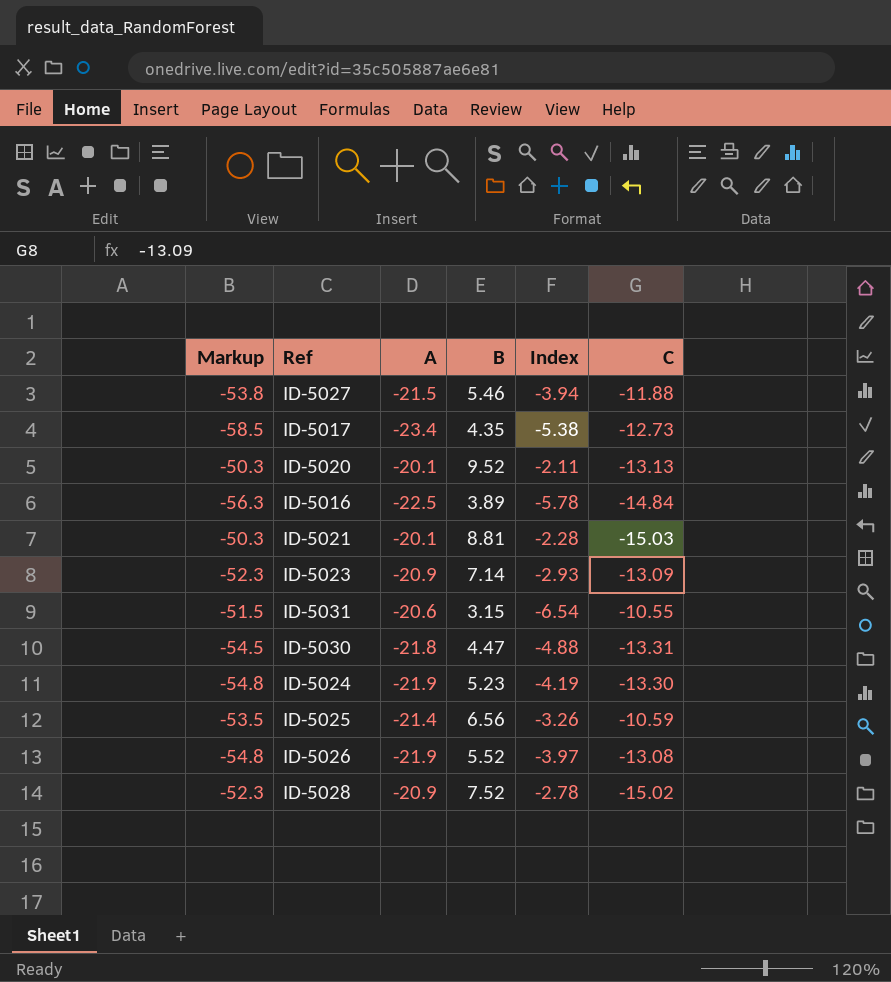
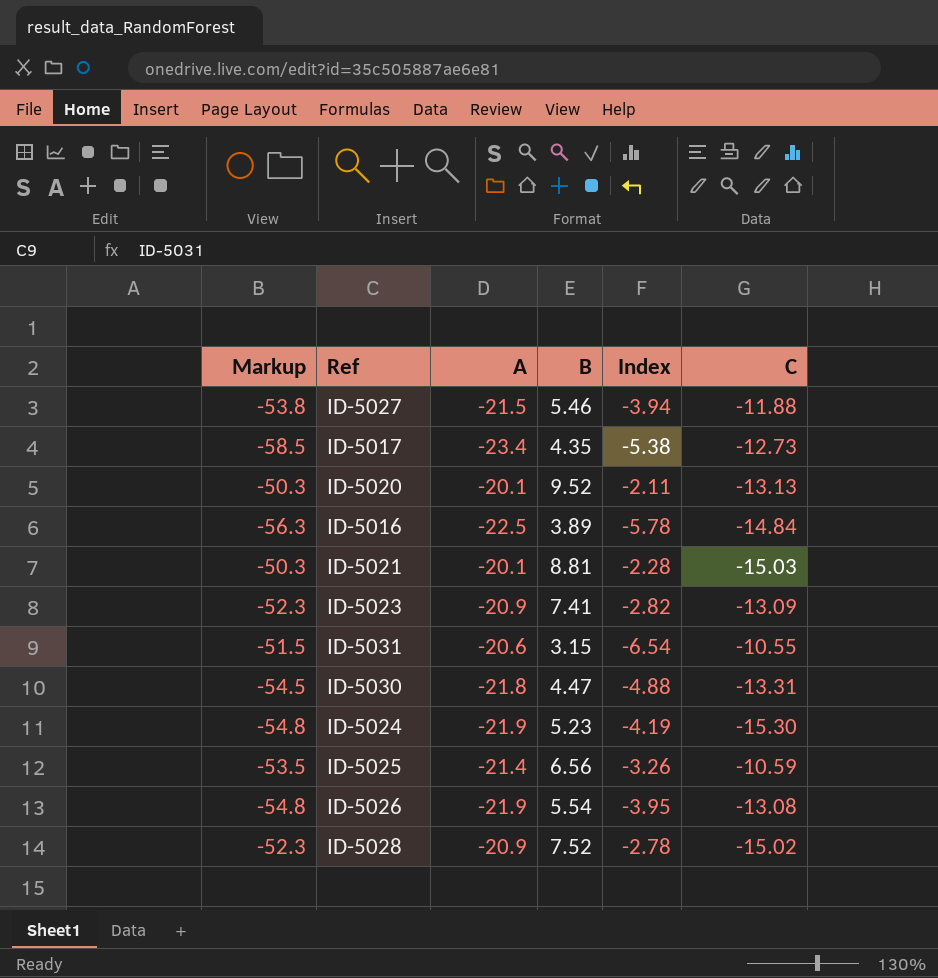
ID-5023 | B: 7.14 -> 7.41
ID-5023 | Index: -2.93 -> -2.82
ID-5024 | C: -13.30 -> -15.30
ID-5026 | B: 5.52 -> 5.54
ID-5026 | Index: -3.97 -> -3.95

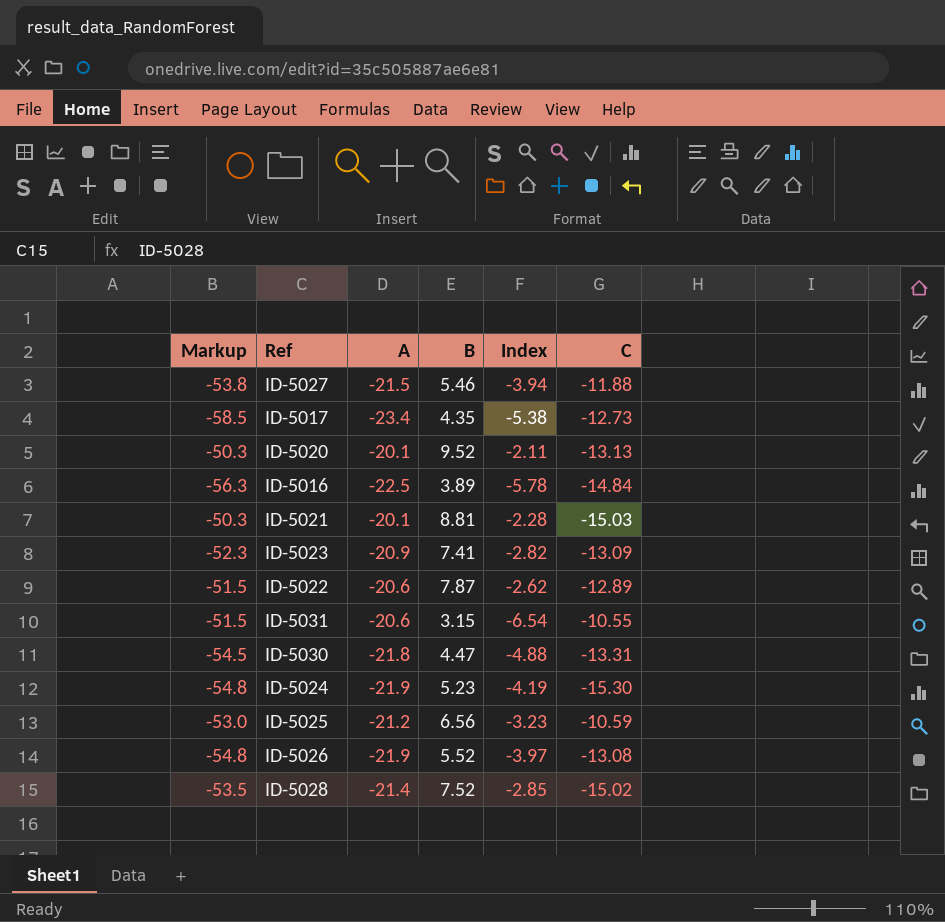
row ID-5022: none -> -51.5 | -20.6 | 7.87 | -2.62 | -12.89
ID-5025 | Markup: -53.5 -> -53.0
ID-5025 | A: -21.4 -> -21.2
ID-5025 | Index: -3.26 -> -3.23
ID-5026 | B: 5.54 -> 5.52
ID-5026 | Index: -3.95 -> -3.97
ID-5028 | Markup: -52.3 -> -53.5
ID-5028 | A: -20.9 -> -21.4
ID-5028 | Index: -2.78 -> -2.85

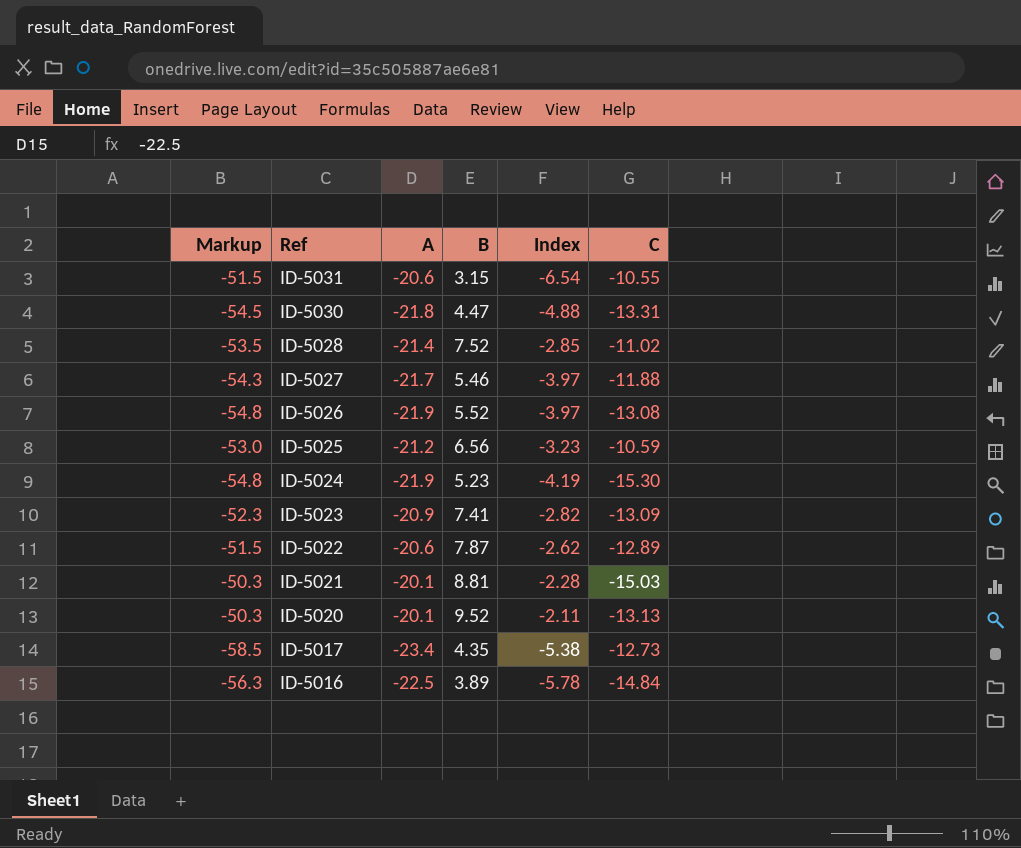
row order: none -> Ref descending
ID-5028 | C: -15.02 -> -11.02
ID-5027 | Markup: -53.8 -> -54.3
ID-5027 | A: -21.5 -> -21.7
ID-5027 | Index: -3.94 -> -3.97

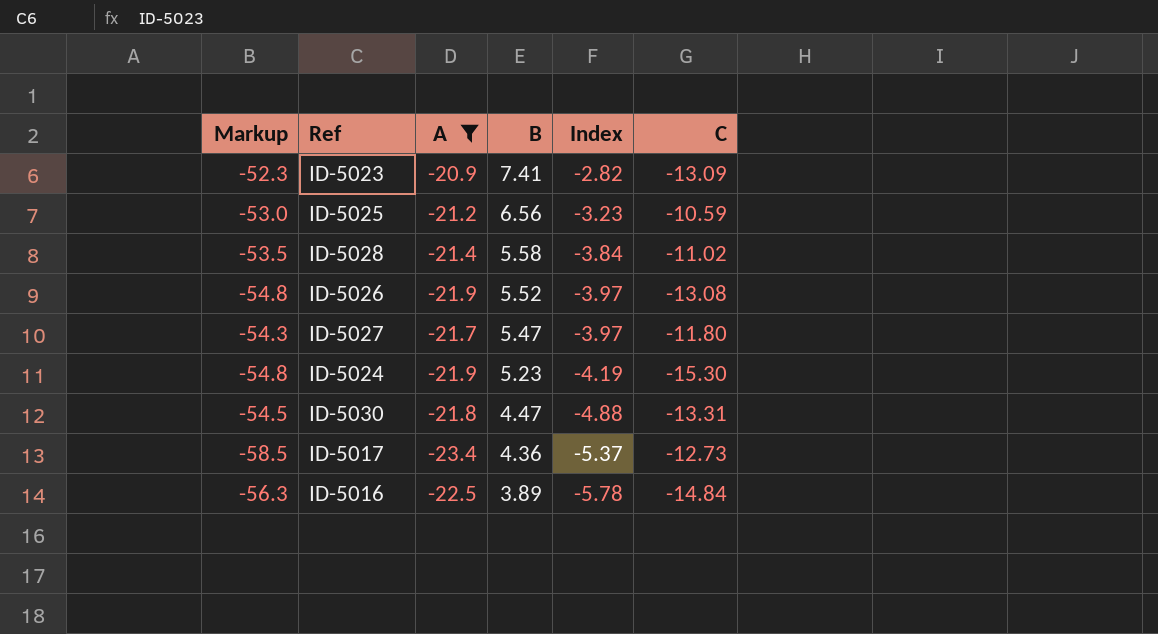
filter: none -> A <= -20.9
row order: Ref descending -> B descending
ID-5028 | B: 7.52 -> 5.58
ID-5028 | Index: -2.85 -> -3.84
ID-5027 | B: 5.46 -> 5.47
ID-5027 | C: -11.88 -> -11.80
ID-5017 | B: 4.35 -> 4.36
ID-5017 | Index: -5.38 -> -5.37

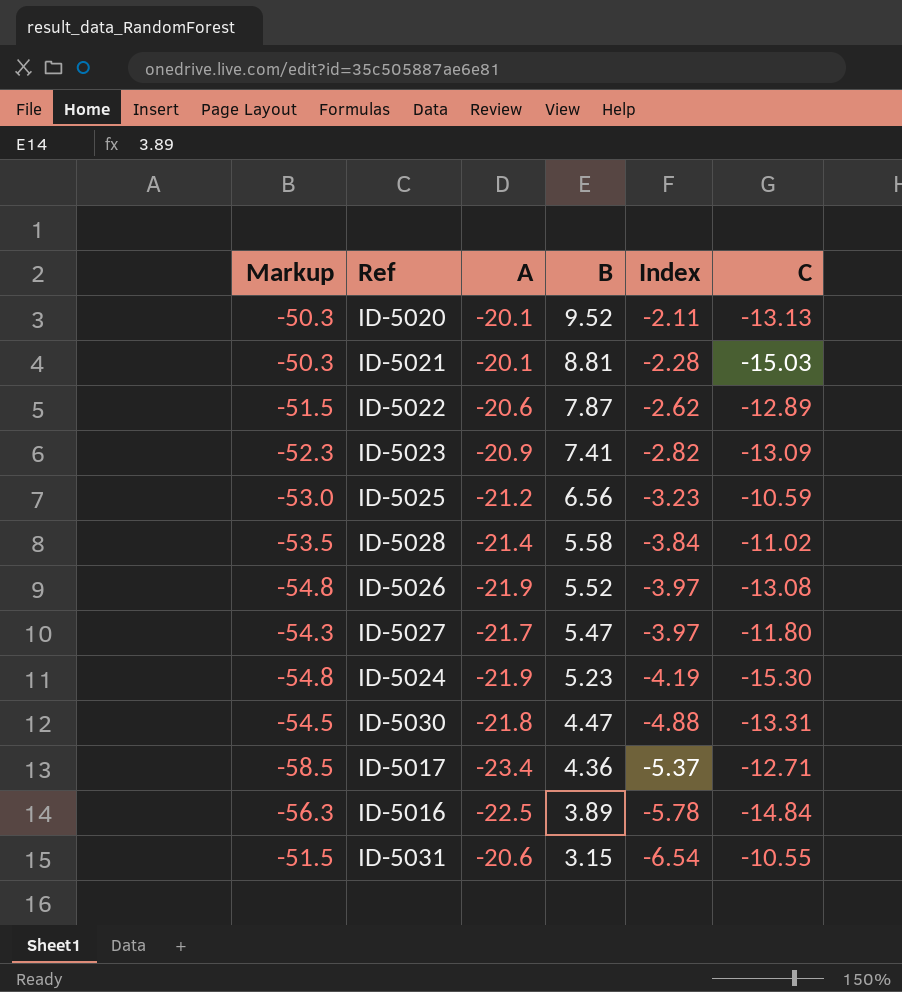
filter: A <= -20.9 -> none
ID-5017 | C: -12.73 -> -12.71

